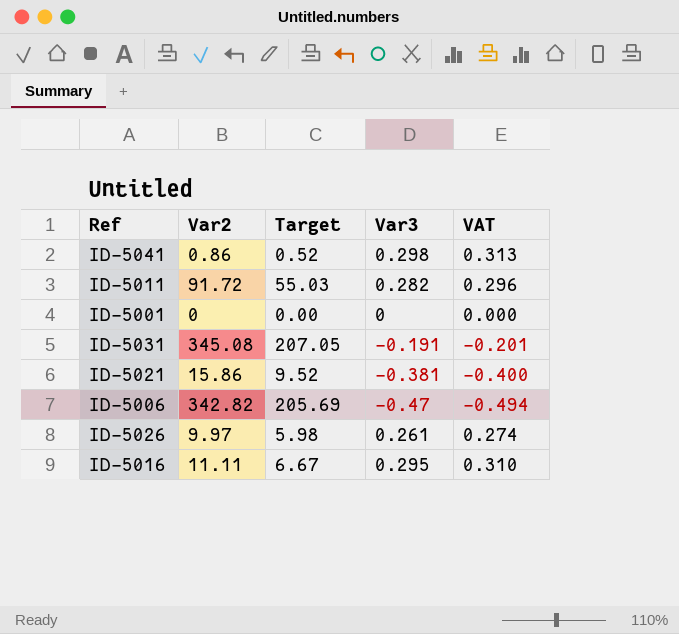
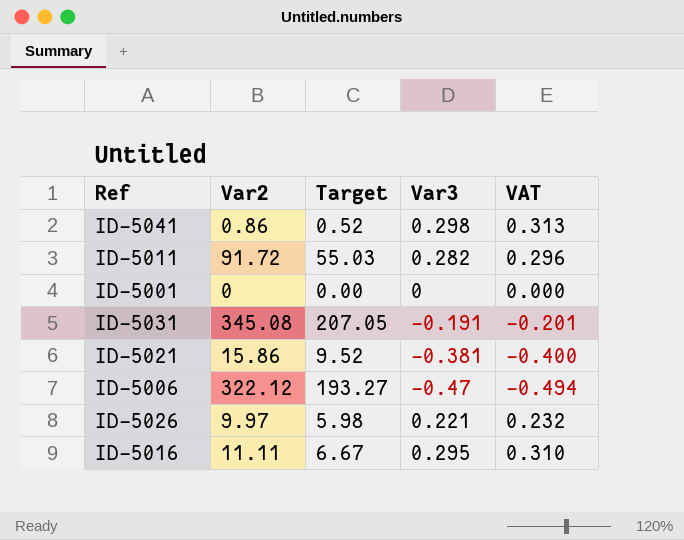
ID-5006 | Var2: 342.82 -> 322.12
ID-5006 | Target: 205.69 -> 193.27
ID-5026 | Var3: 0.261 -> 0.221
ID-5026 | VAT: 0.274 -> 0.232

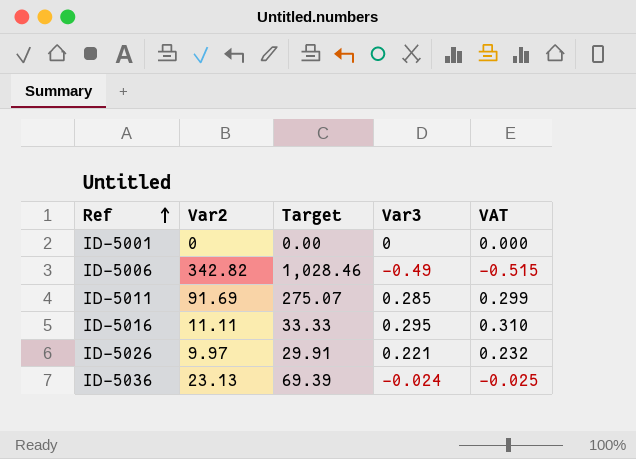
row order: none -> Ref ascending
column Target | formula: [Var2] * 0.6 -> [Var2] * 3
row ID-5041: 0.86 | 0.52 | 0.298 | 0.313 -> none
row ID-5031: 345.08 | 207.05 | -0.191 | -0.201 -> none
row ID-5021: 15.86 | 9.52 | -0.381 | -0.400 -> none
ID-5006 | Var2: 322.12 -> 342.82
ID-5006 | Var3: -0.47 -> -0.49
ID-5006 | VAT: -0.494 -> -0.515
ID-5011 | Var2: 91.72 -> 91.69
ID-5011 | Var3: 0.282 -> 0.285
ID-5011 | VAT: 0.296 -> 0.299
row ID-5036: none -> 23.13 | 69.39 | -0.024 | -0.025

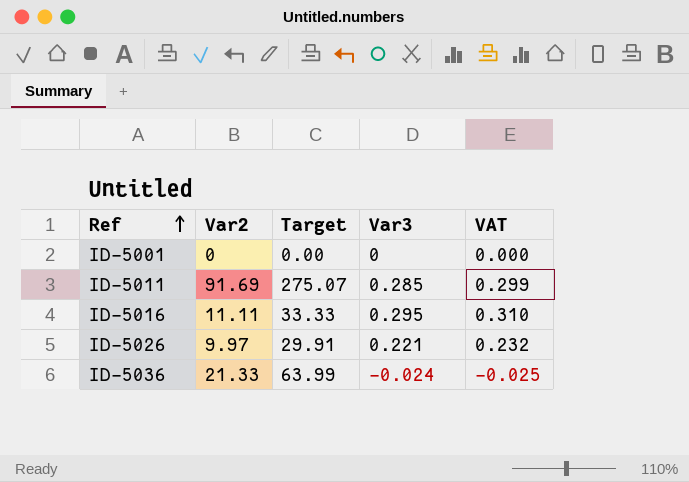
row ID-5006: 342.82 | 1,028.46 | -0.49 | -0.515 -> none
ID-5036 | Var2: 23.13 -> 21.33
ID-5036 | Target: 69.39 -> 63.99

